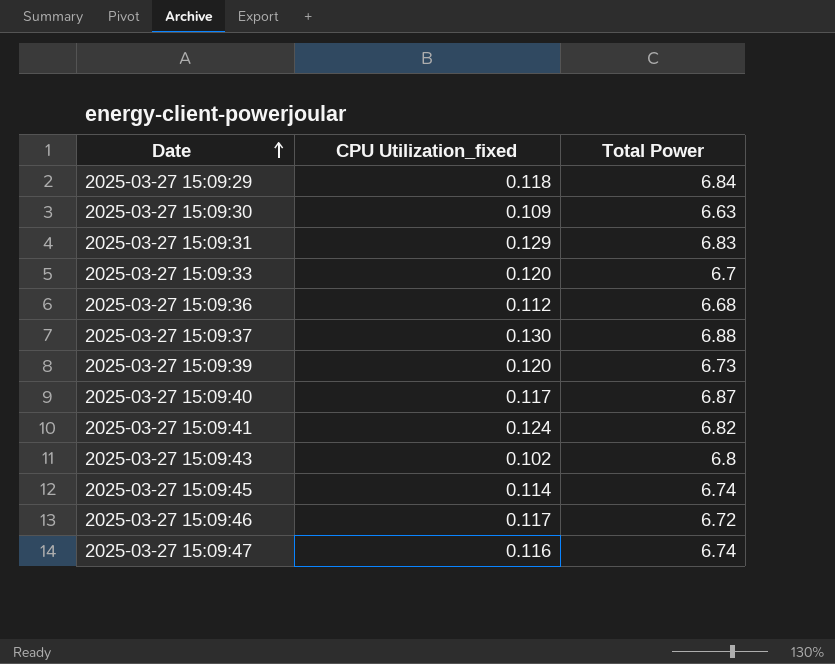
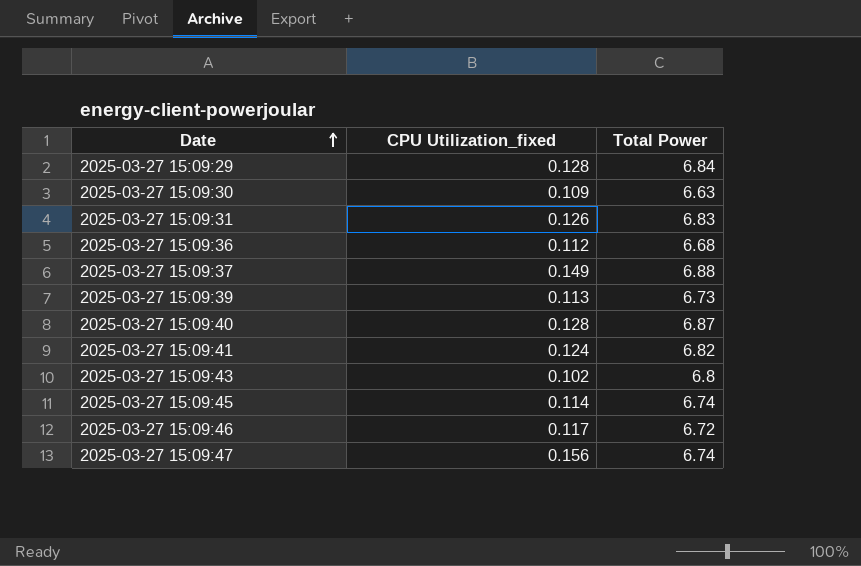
row 2025-03-27 15:09:33: 0.120 | 6.7 -> none
2025-03-27 15:09:29 | CPU Utilization_fixed: 0.118 -> 0.128
2025-03-27 15:09:31 | CPU Utilization_fixed: 0.129 -> 0.126
2025-03-27 15:09:37 | CPU Utilization_fixed: 0.130 -> 0.149
2025-03-27 15:09:39 | CPU Utilization_fixed: 0.120 -> 0.113
2025-03-27 15:09:40 | CPU Utilization_fixed: 0.117 -> 0.128
2025-03-27 15:09:47 | CPU Utilization_fixed: 0.116 -> 0.156

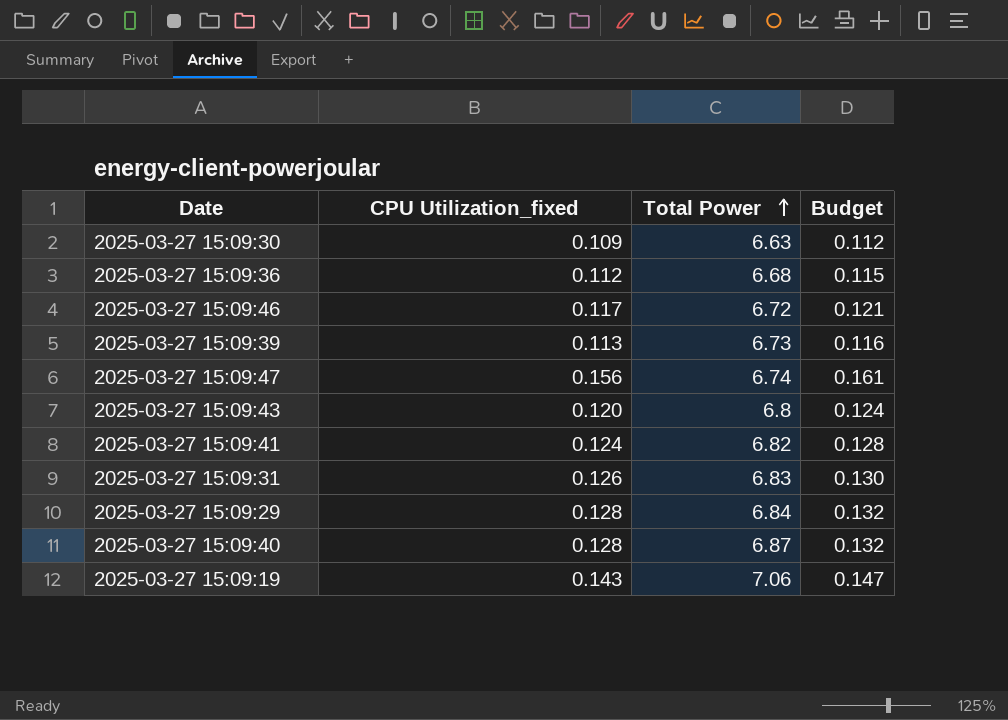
row order: Date ascending -> Total Power ascending
column Budget | formula: none -> [CPU Utilization_fixed] * 1.03
row 2025-03-27 15:09:37: 0.149 | 6.88 -> none
row 2025-03-27 15:09:45: 0.114 | 6.74 -> none
2025-03-27 15:09:43 | CPU Utilization_fixed: 0.102 -> 0.120
row 2025-03-27 15:09:19: none -> 0.143 | 7.06 | 0.147

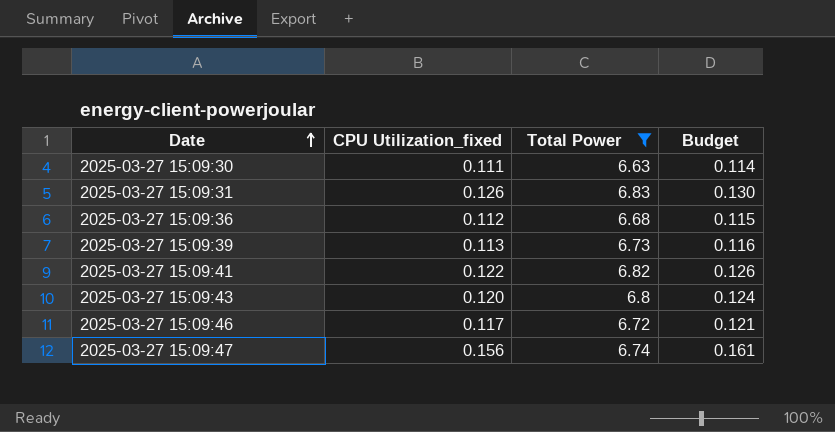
filter: none -> Total Power <= 6.83
row order: Total Power ascending -> Date ascending
2025-03-27 15:09:30 | CPU Utilization_fixed: 0.109 -> 0.111
2025-03-27 15:09:30 | Budget: 0.112 -> 0.114
2025-03-27 15:09:41 | CPU Utilization_fixed: 0.124 -> 0.122
2025-03-27 15:09:41 | Budget: 0.128 -> 0.126

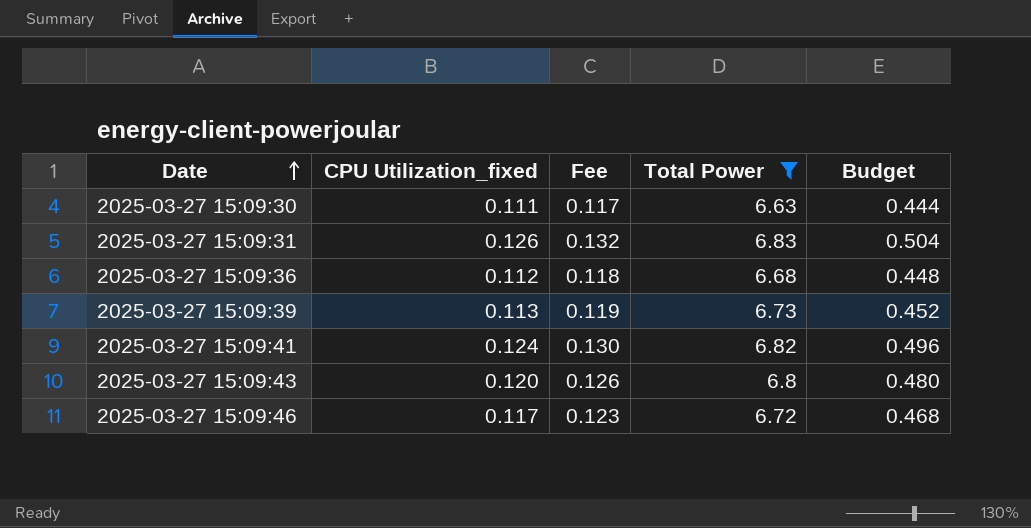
column Fee | formula: none -> [CPU Utilization_fixed] * 1.05
column Budget | formula: [CPU Utilization_fixed] * 1.03 -> [CPU Utilization_fixed] * 4
row 2025-03-27 15:09:47: 0.156 | 6.74 | 0.161 -> none
2025-03-27 15:09:41 | CPU Utilization_fixed: 0.122 -> 0.124

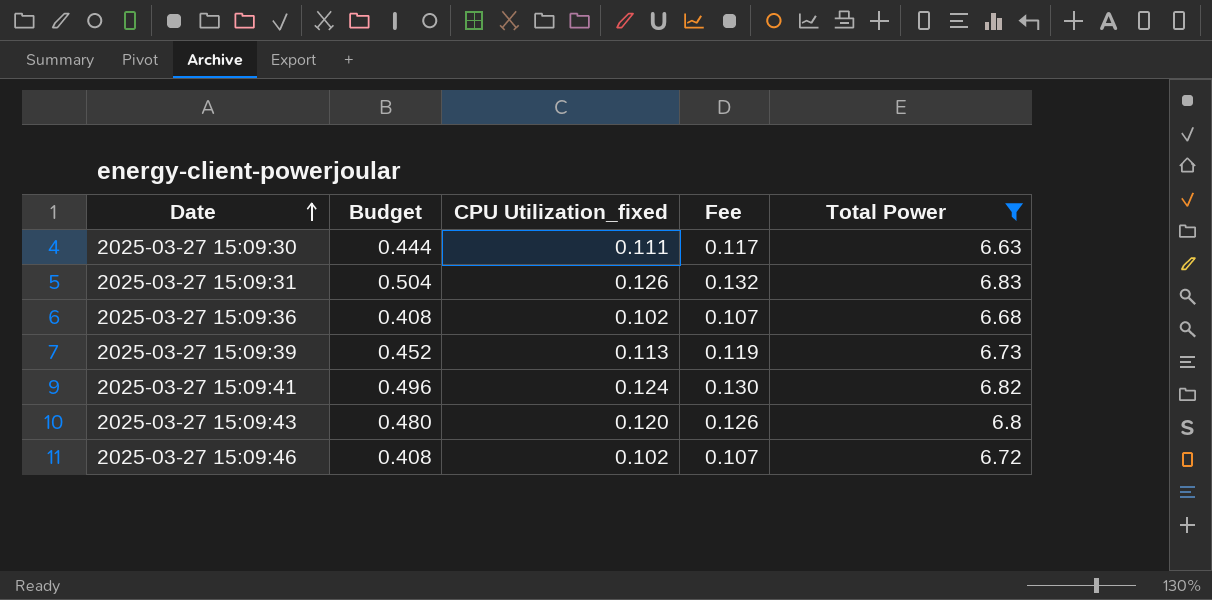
column Budget | position: 5 -> 2
2025-03-27 15:09:36 | Budget: 0.448 -> 0.408
2025-03-27 15:09:36 | CPU Utilization_fixed: 0.112 -> 0.102
2025-03-27 15:09:36 | Fee: 0.118 -> 0.107
2025-03-27 15:09:46 | Budget: 0.468 -> 0.408
2025-03-27 15:09:46 | CPU Utilization_fixed: 0.117 -> 0.102
2025-03-27 15:09:46 | Fee: 0.123 -> 0.107

